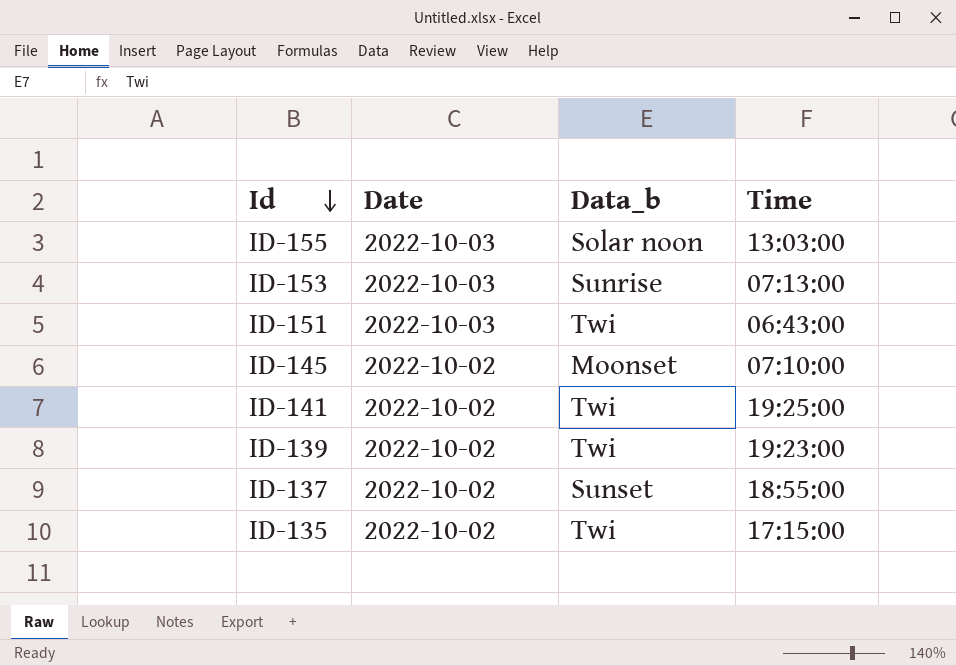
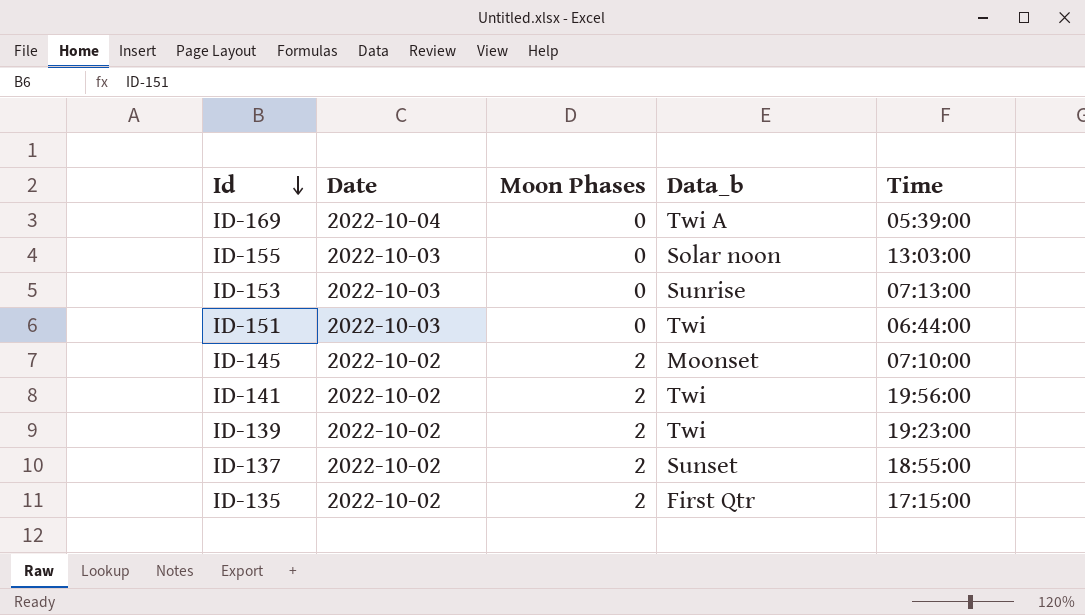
column Moon Phases | position: none -> 3
row ID-169: none -> 2022-10-04 | 0 | Twi A | 05:39:00
ID-151 | Time: 06:43:00 -> 06:44:00
ID-141 | Time: 19:25:00 -> 19:56:00
ID-135 | Data_b: Twi -> First Qtr

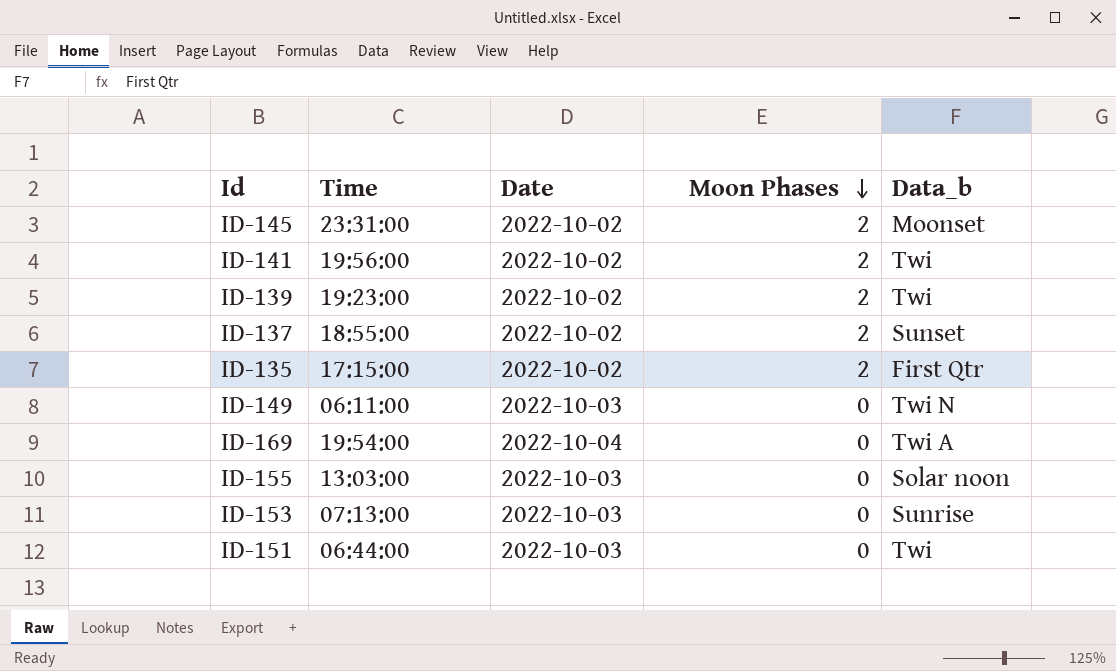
row order: Id descending -> Moon Phases descending
column Time | position: 5 -> 2
ID-145 | Time: 07:10:00 -> 23:31:00
row ID-149: none -> 06:11:00 | 2022-10-03 | 0 | Twi N
ID-169 | Time: 05:39:00 -> 19:54:00

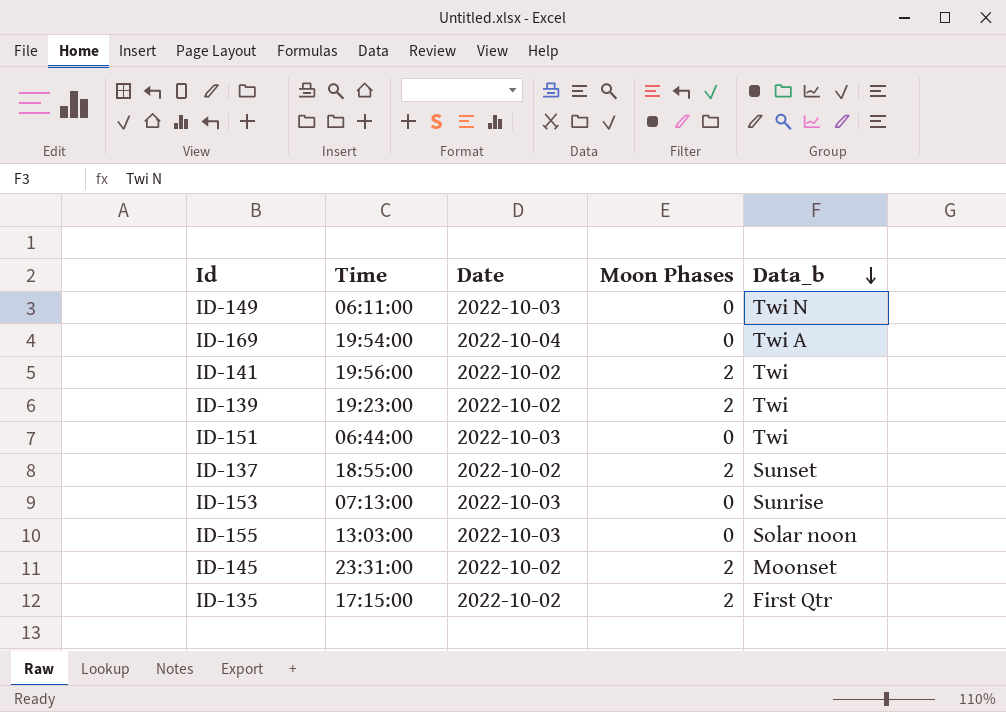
row order: Moon Phases descending -> Data_b descending

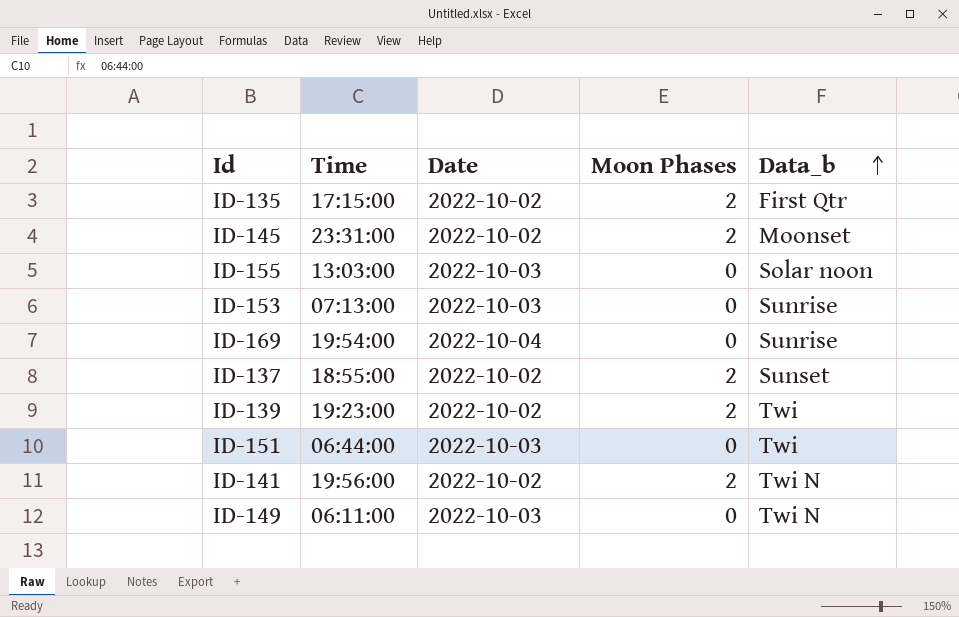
row order: Data_b descending -> Data_b ascending
ID-169 | Data_b: Twi A -> Sunrise
ID-141 | Data_b: Twi -> Twi N

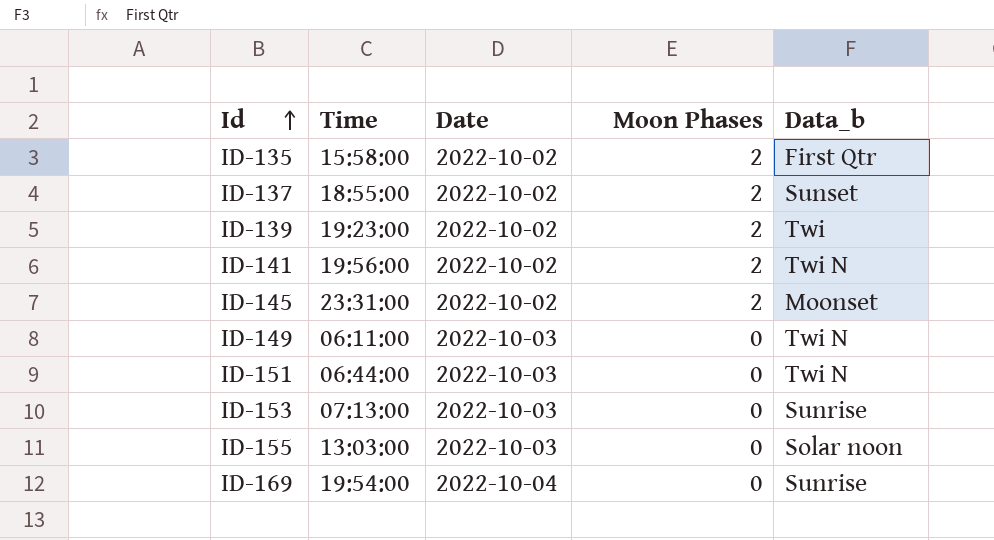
row order: Data_b ascending -> Id ascending
ID-135 | Time: 17:15:00 -> 15:58:00
ID-151 | Data_b: Twi -> Twi N

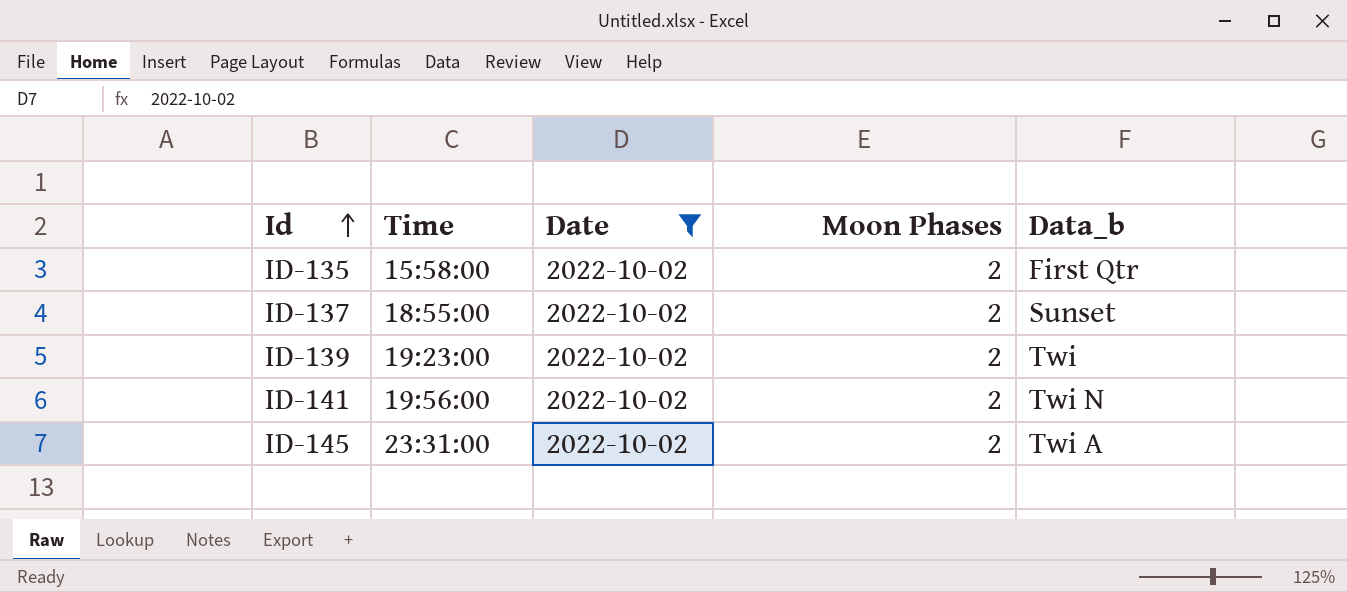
filter: none -> Date = 2022-10-02
ID-145 | Data_b: Moonset -> Twi A

